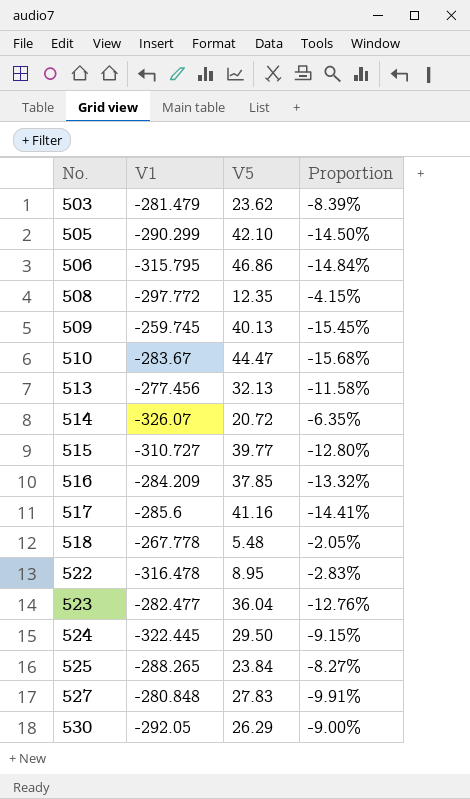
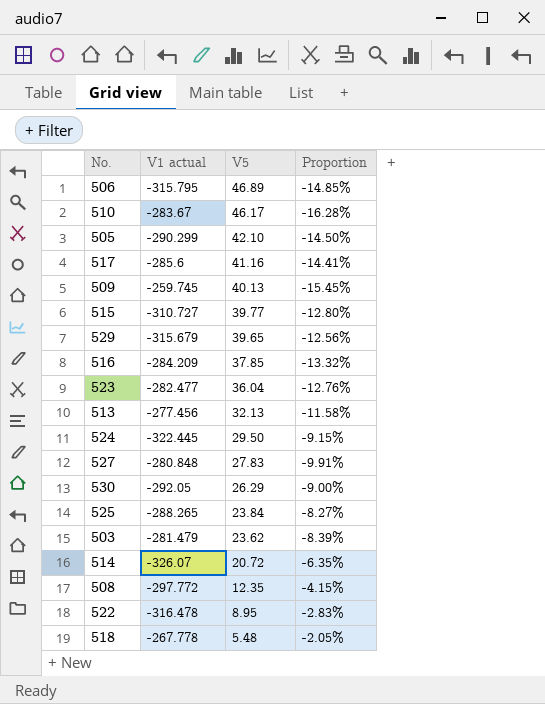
row order: No. ascending -> V5 descending
column name: V1 -> V1 actual
506 | V5: 46.86 -> 46.89
506 | Proportion: -14.84% -> -14.85%
510 | V5: 44.47 -> 46.17
510 | Proportion: -15.68% -> -16.28%
row 529: none -> -315.679 | 39.65 | -12.56%

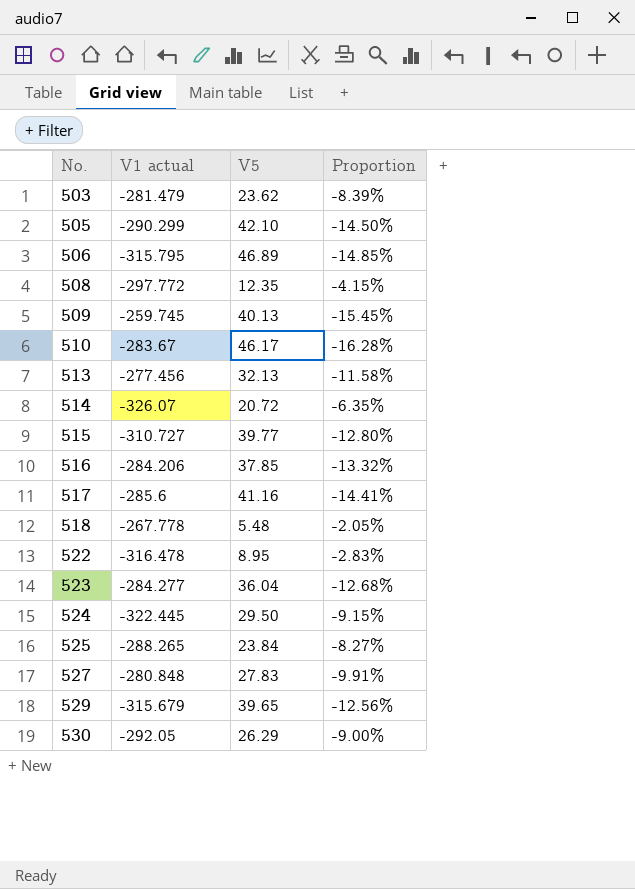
row order: V5 descending -> No. ascending
516 | V1 actual: -284.209 -> -284.206
523 | V1 actual: -282.477 -> -284.277
523 | Proportion: -12.76% -> -12.68%

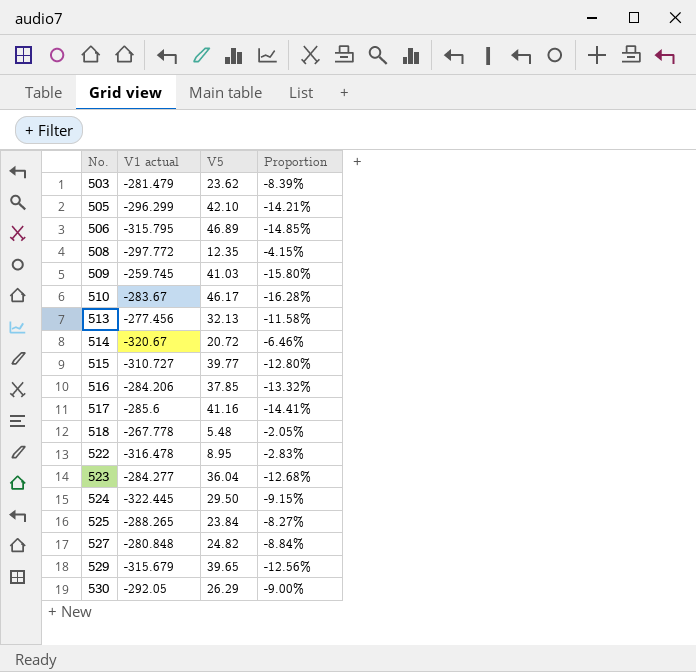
505 | V1 actual: -290.299 -> -296.299
505 | Proportion: -14.50% -> -14.21%
509 | V5: 40.13 -> 41.03
509 | Proportion: -15.45% -> -15.80%
514 | V1 actual: -326.07 -> -320.67
514 | Proportion: -6.35% -> -6.46%
527 | V5: 27.83 -> 24.82
527 | Proportion: -9.91% -> -8.84%

